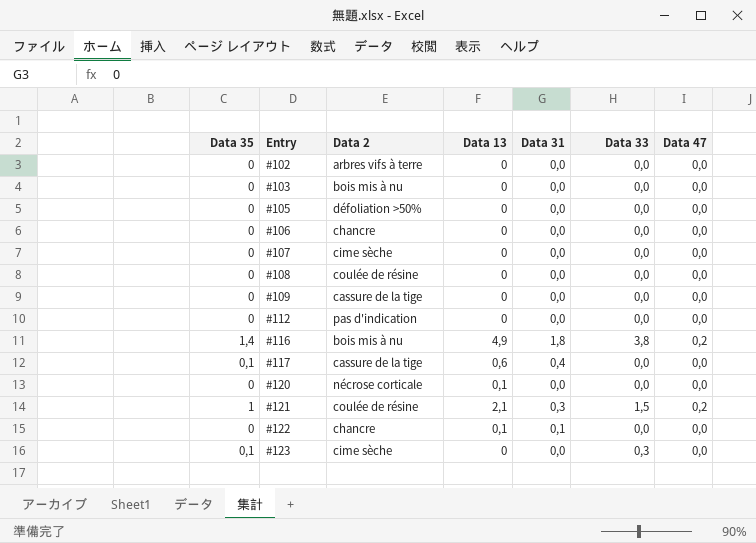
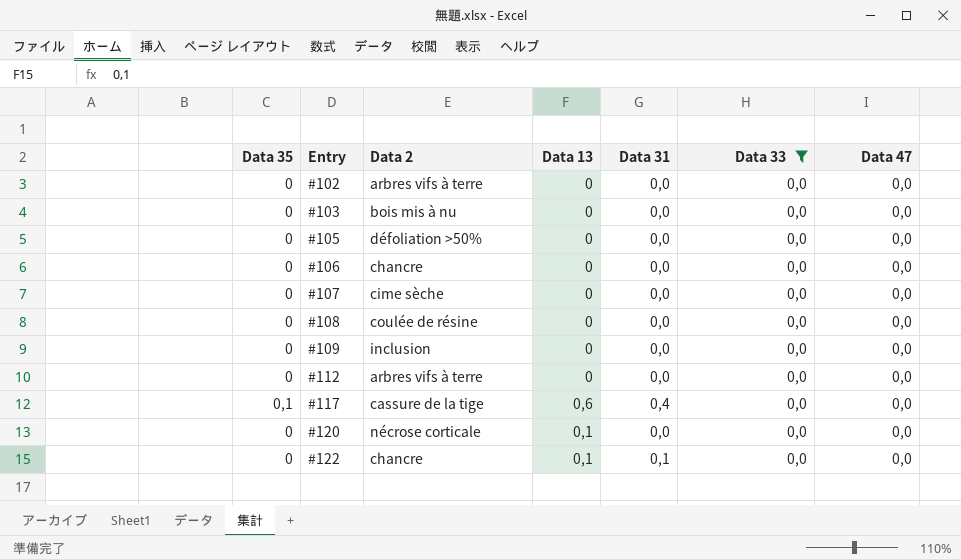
filter: none -> Data 33 = 0,0
#109 | Data 2: cassure de la tige -> inclusion
#112 | Data 2: pas d'indication -> arbres vifs à terre

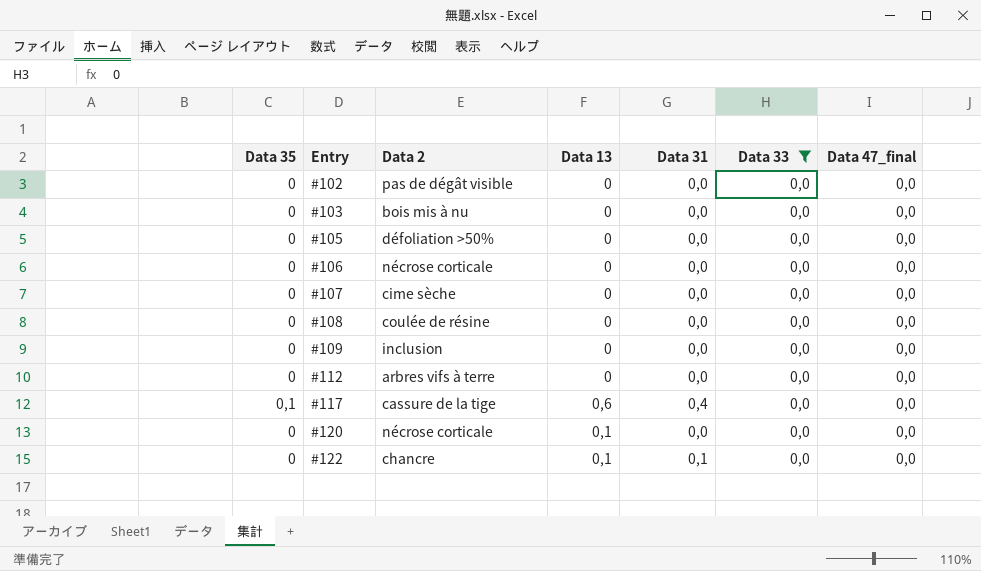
column name: Data 47 -> Data 47_final
#102 | Data 2: arbres vifs à terre -> pas de dégât visible
#106 | Data 2: chancre -> nécrose corticale

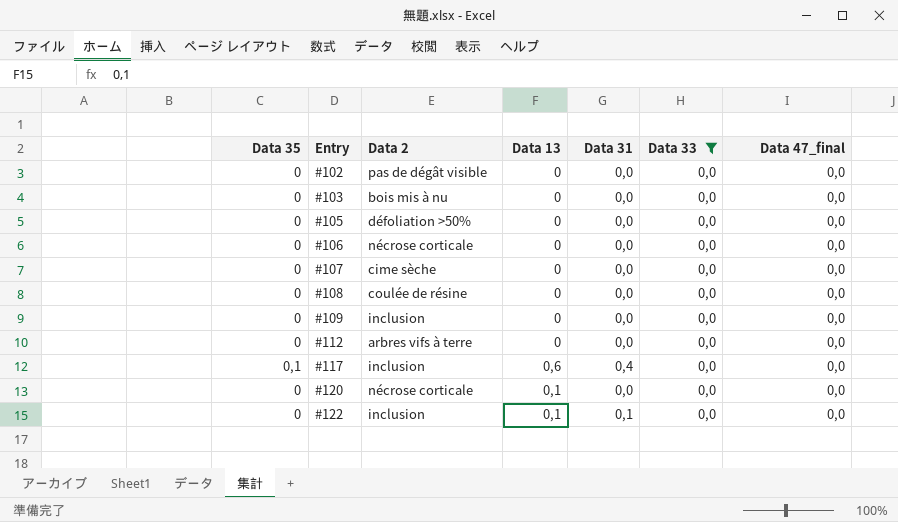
#117 | Data 2: cassure de la tige -> inclusion
#122 | Data 2: chancre -> inclusion

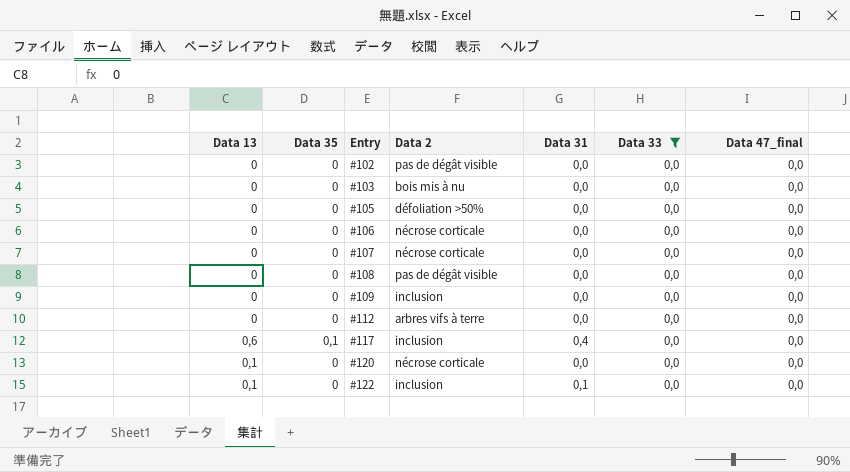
column Data 13 | position: 4 -> 1
#107 | Data 2: cime sèche -> nécrose corticale
#108 | Data 2: coulée de résine -> pas de dégât visible

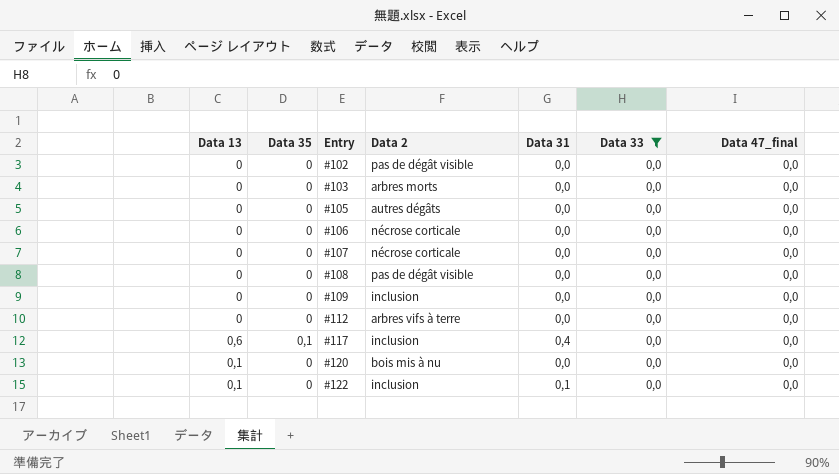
#103 | Data 2: bois mis à nu -> arbres morts
#105 | Data 2: défoliation >50% -> autres dégâts
#120 | Data 2: nécrose corticale -> bois mis à nu

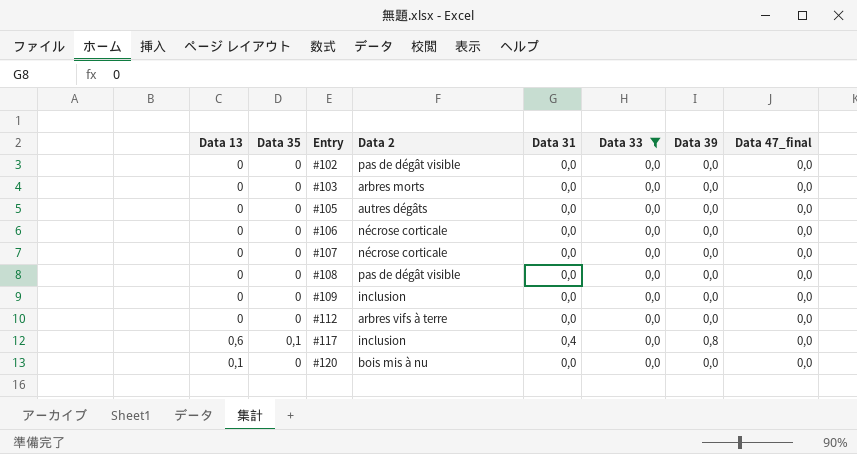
column Data 39 | position: none -> 7
row #122: 0,1 | 0 | inclusion | 0,1 | 0,0 | 0,0 -> none

